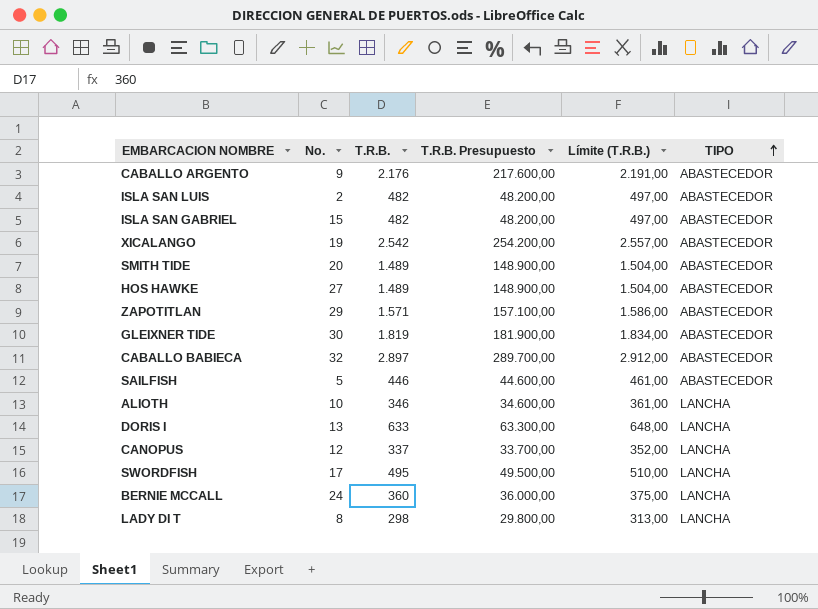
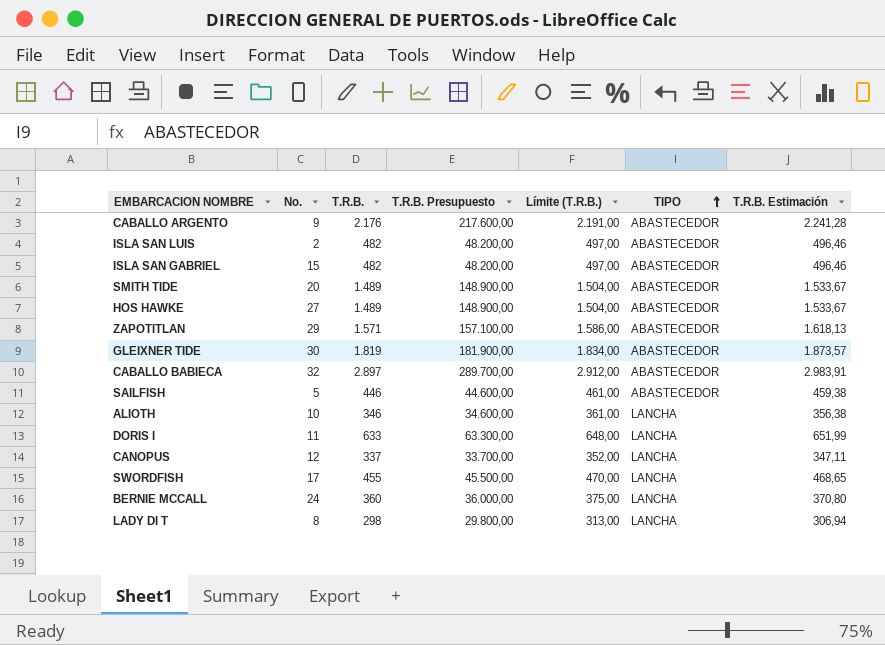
column T.R.B. Estimación | formula: none -> [T.R.B.] * 1,03
row XICALANGO: 19 | 2.542 | 254.200,00 | 2.557,00 | ABASTECEDOR -> none
DORIS I | No.: 13 -> 11
SWORDFISH | T.R.B.: 495 -> 455
SWORDFISH | T.R.B. Presupuesto: 49.500,00 -> 45.500,00
SWORDFISH | Límite (T.R.B.): 510,00 -> 470,00

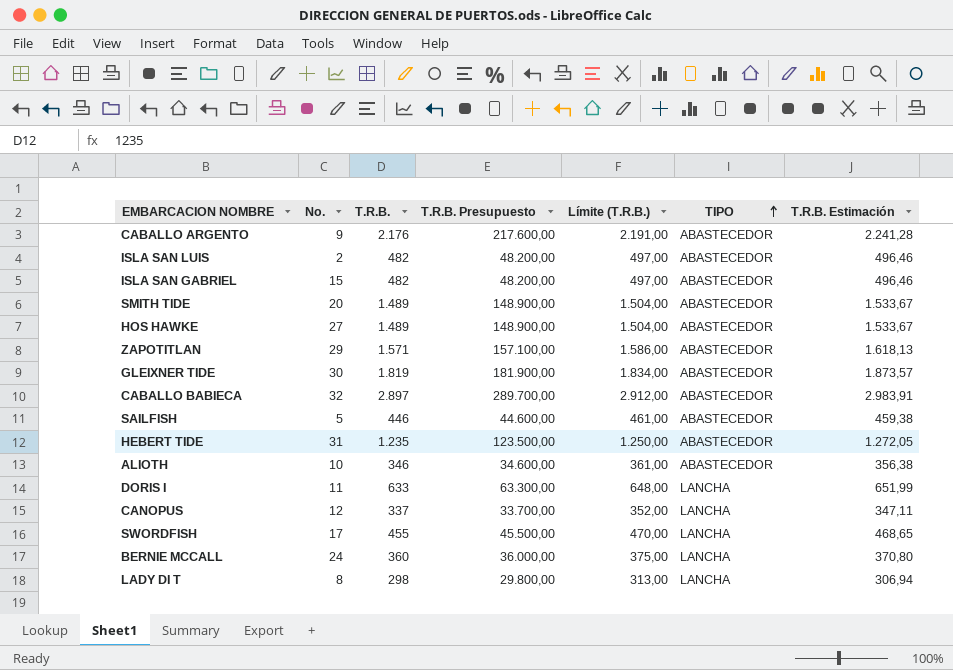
row HEBERT TIDE: none -> 31 | 1.235 | 123.500,00 | 1.250,00 | ABASTECEDOR | 1.272,05
ALIOTH | TIPO: LANCHA -> ABASTECEDOR

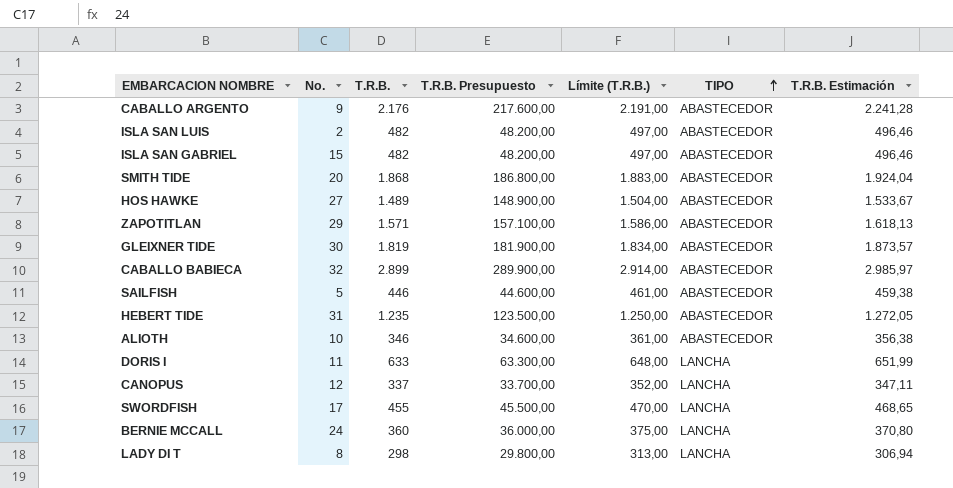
SMITH TIDE | T.R.B.: 1.489 -> 1.868
SMITH TIDE | T.R.B. Presupuesto: 148.900,00 -> 186.800,00
SMITH TIDE | Límite (T.R.B.): 1.504,00 -> 1.883,00
SMITH TIDE | T.R.B. Estimación: 1.533,67 -> 1.924,04
CABALLO BABIECA | T.R.B.: 2.897 -> 2.899
CABALLO BABIECA | T.R.B. Presupuesto: 289.700,00 -> 289.900,00
CABALLO BABIECA | Límite (T.R.B.): 2.912,00 -> 2.914,00
CABALLO BABIECA | T.R.B. Estimación: 2.983,91 -> 2.985,97

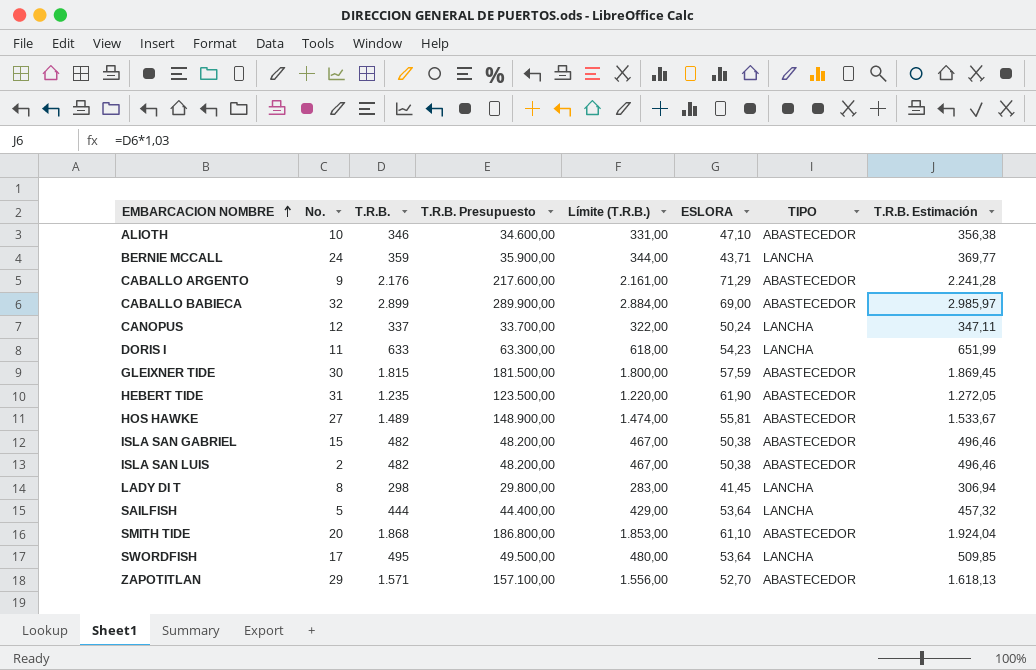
row order: TIPO ascending -> EMBARCACION NOMBRE ascending
column Límite (T.R.B.) | formula: [T.R.B.] + 15 -> [T.R.B.] - 15
column ESLORA | position: none -> 6
BERNIE MCCALL | T.R.B.: 360 -> 359
BERNIE MCCALL | T.R.B. Presupuesto: 36.000,00 -> 35.900,00
BERNIE MCCALL | T.R.B. Estimación: 370,80 -> 369,77
GLEIXNER TIDE | T.R.B.: 1.819 -> 1.815
GLEIXNER TIDE | T.R.B. Presupuesto: 181.900,00 -> 181.500,00
GLEIXNER TIDE | T.R.B. Estimación: 1.873,57 -> 1.869,45
SAILFISH | T.R.B.: 446 -> 444
SAILFISH | T.R.B. Presupuesto: 44.600,00 -> 44.400,00
SAILFISH | TIPO: ABASTECEDOR -> LANCHA
SAILFISH | T.R.B. Estimación: 459,38 -> 457,32
SWORDFISH | T.R.B.: 455 -> 495
SWORDFISH | T.R.B. Presupuesto: 45.500,00 -> 49.500,00
SWORDFISH | T.R.B. Estimación: 468,65 -> 509,85

